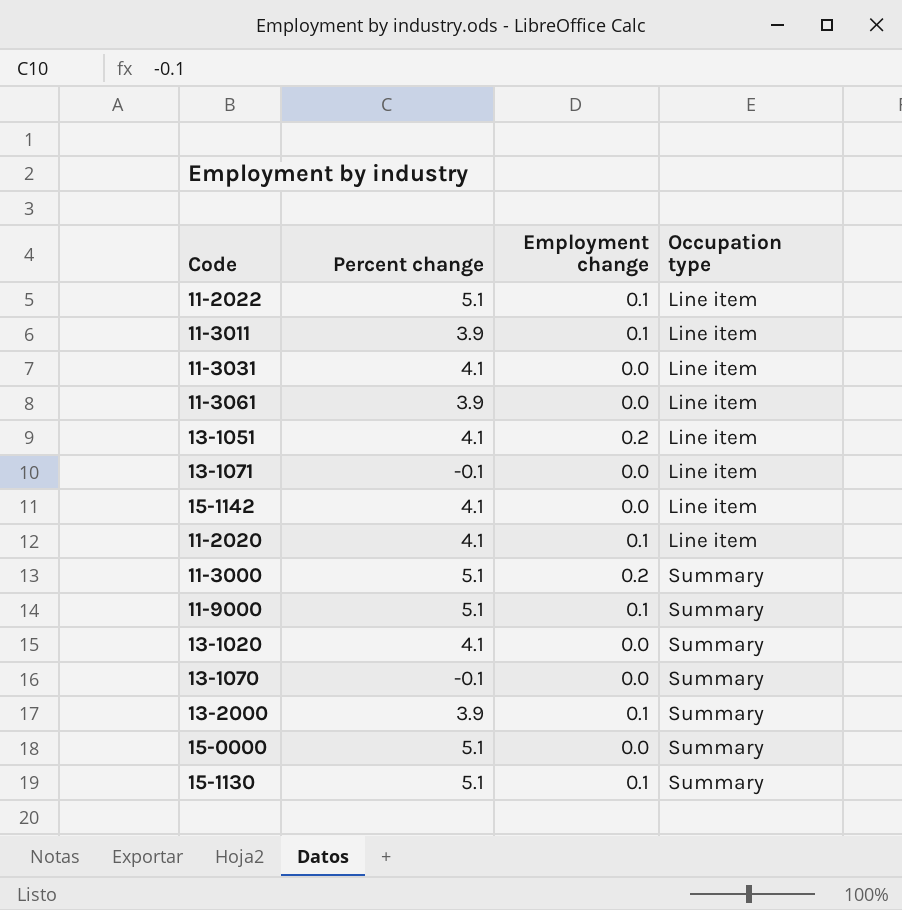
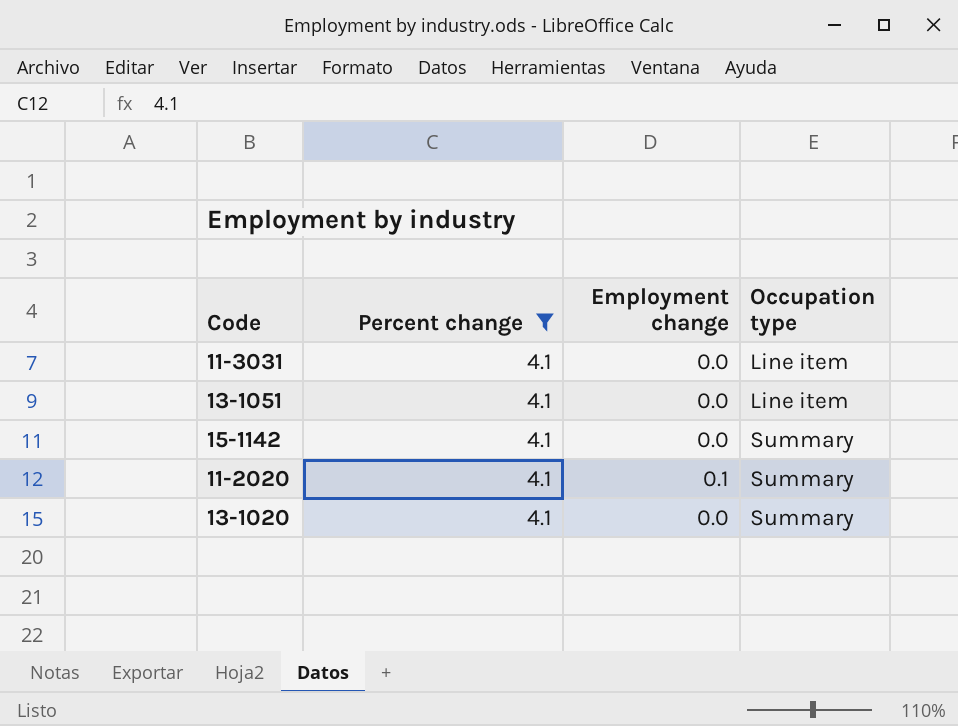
filter: none -> Percent change = 4.1
13-1051 | Employment change: 0.2 -> 0.0
15-1142 | Occupation type: Line item -> Summary
11-2020 | Occupation type: Line item -> Summary

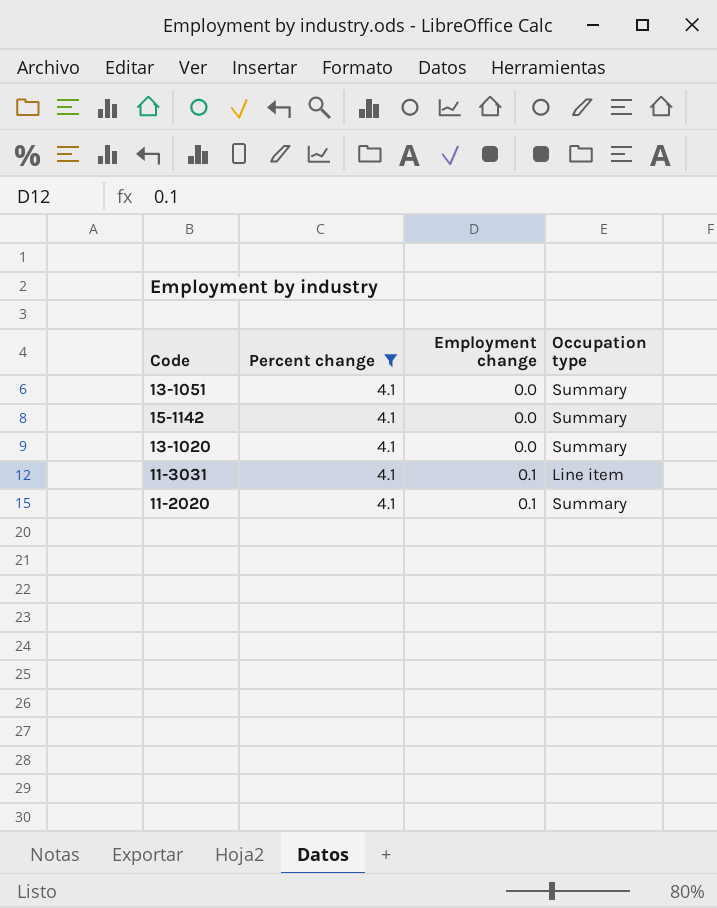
row order: Occupation type ascending -> Employment change ascending
13-1051 | Occupation type: Line item -> Summary
11-3031 | Employment change: 0.0 -> 0.1

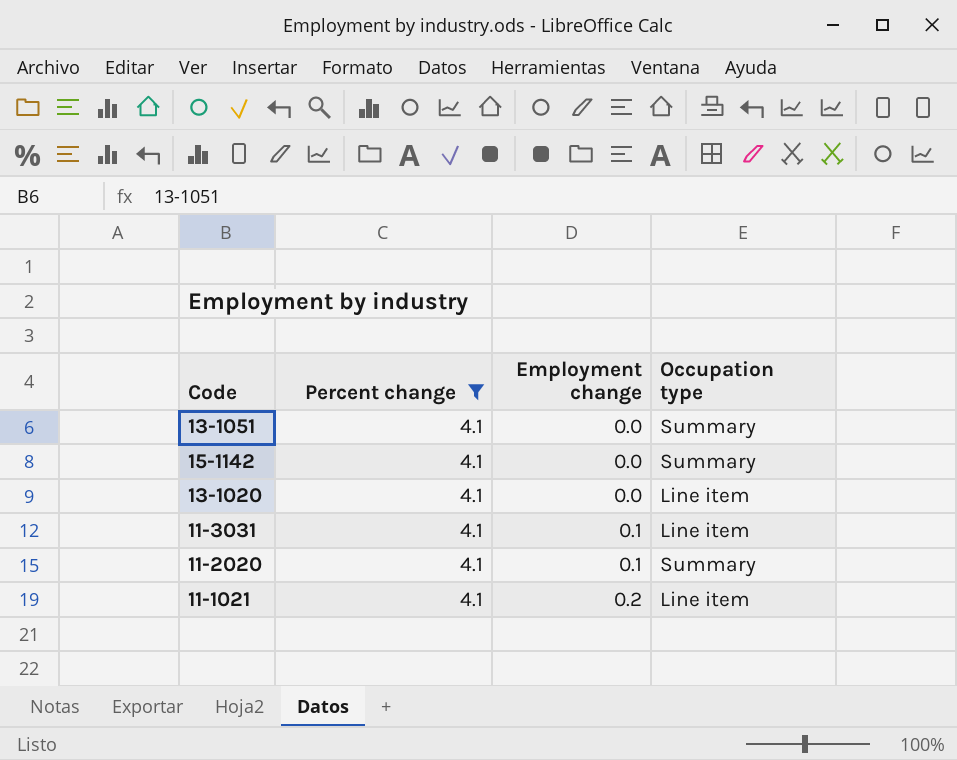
13-1020 | Occupation type: Summary -> Line item
row 11-1021: none -> 4.1 | 0.2 | Line item

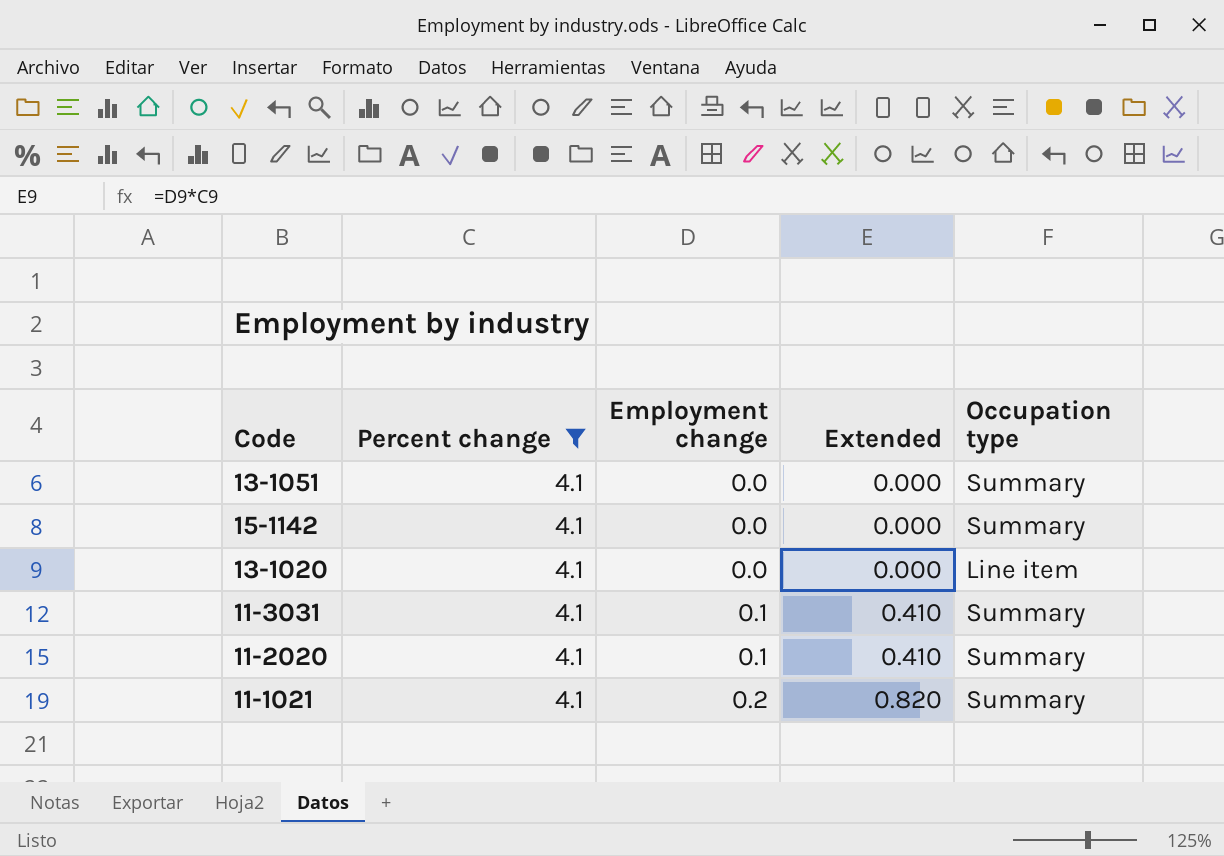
column Extended | formula: none -> [Percent change] * [Employment change]
11-3031 | Occupation type: Line item -> Summary
11-1021 | Occupation type: Line item -> Summary

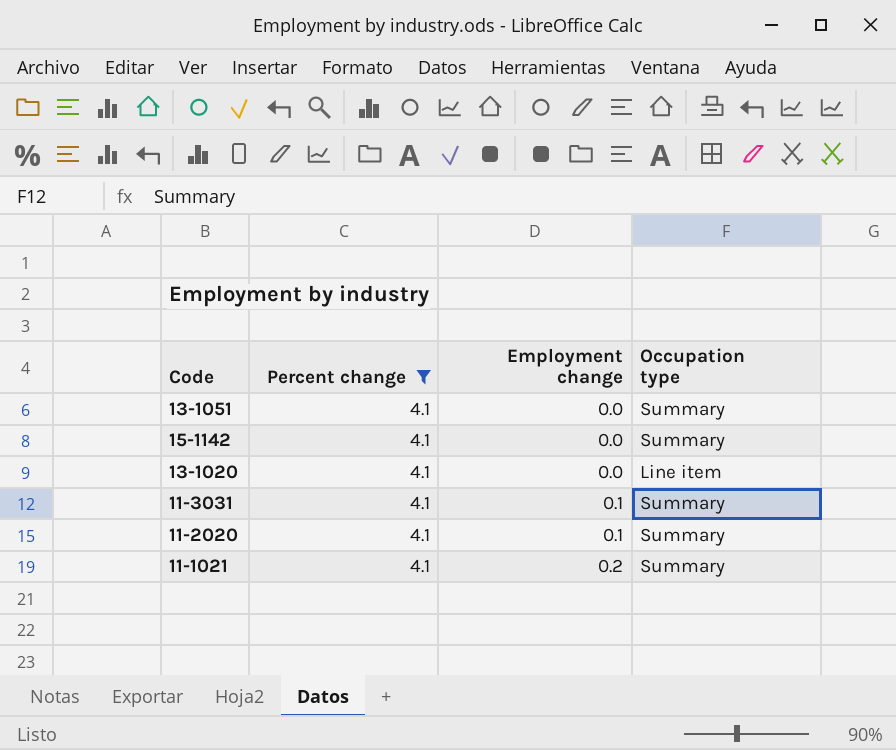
column Extended | formula: [Percent change] * [Employment change] -> none

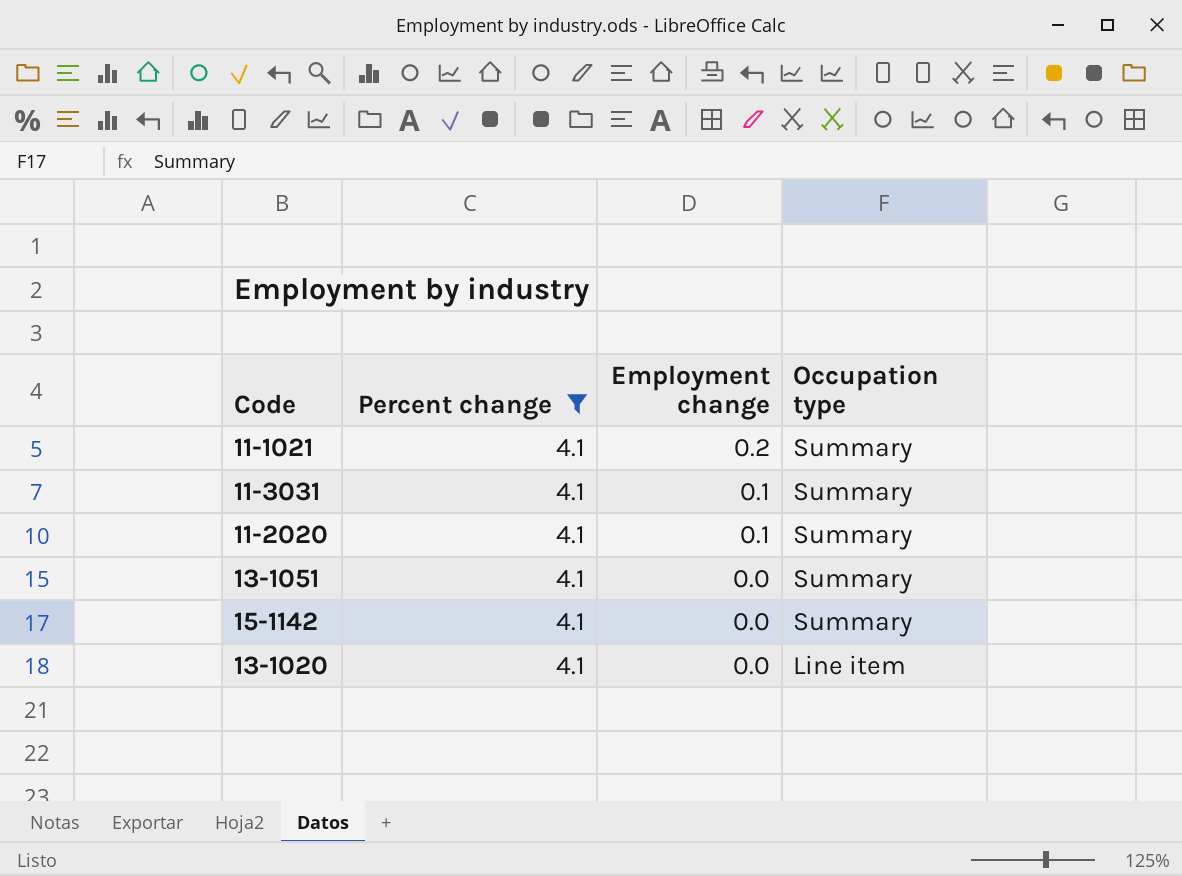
row order: Employment change ascending -> Employment change descending

